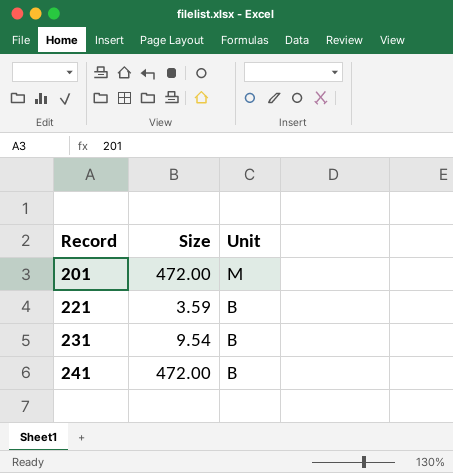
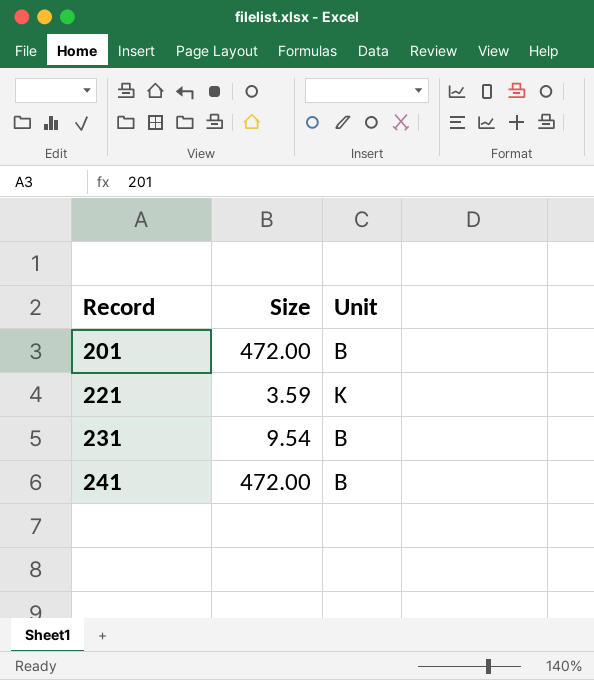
201 | Unit: M -> B
221 | Unit: B -> K

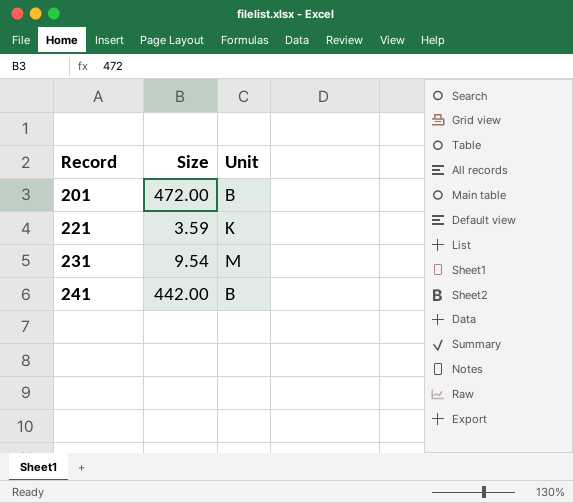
231 | Unit: B -> M
241 | Size: 472.00 -> 442.00

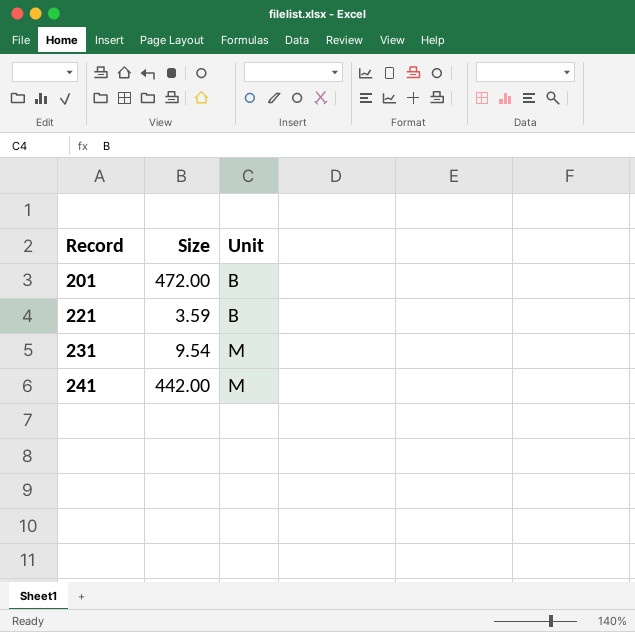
221 | Unit: K -> B
241 | Unit: B -> M

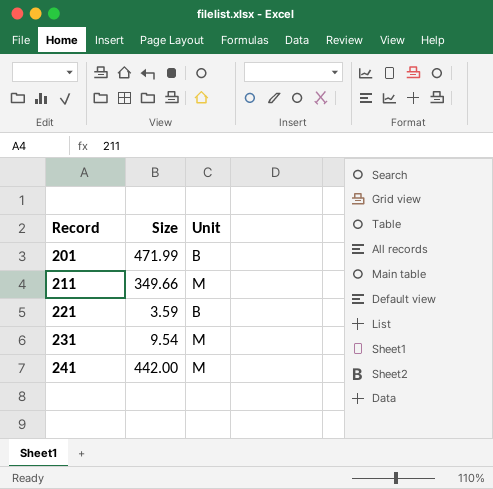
201 | Size: 472.00 -> 471.99
row 211: none -> 349.66 | M

